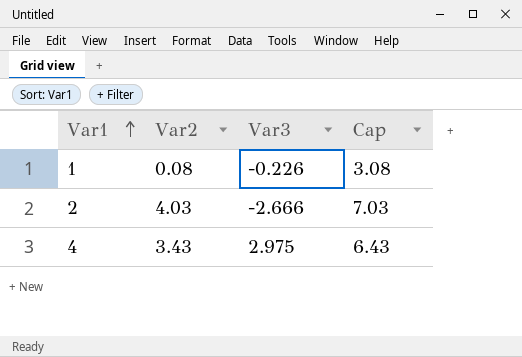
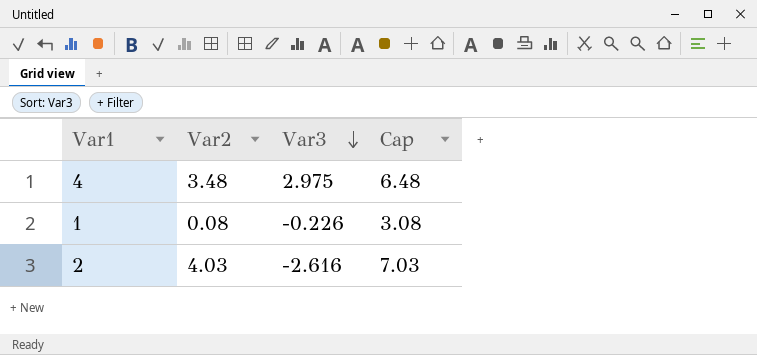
row order: Var1 ascending -> Var3 descending
4 | Var2: 3.43 -> 3.48
4 | Cap: 6.43 -> 6.48
2 | Var3: -2.666 -> -2.616

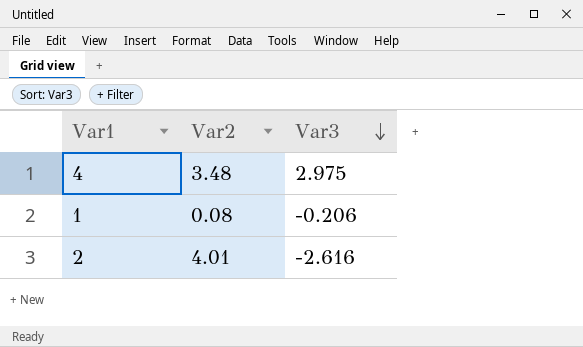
column Cap | formula: [Var2] + 3 -> none
1 | Var3: -0.226 -> -0.206
2 | Var2: 4.03 -> 4.01

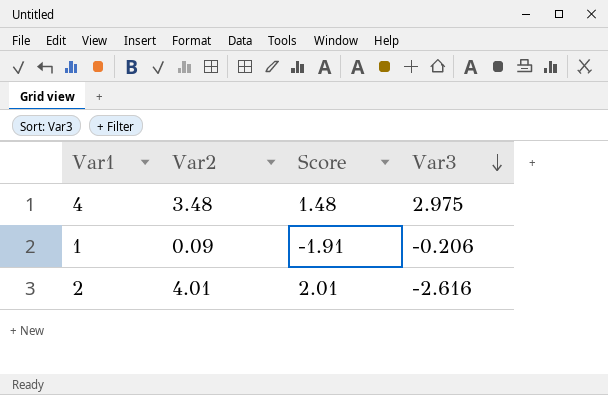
column Score | formula: none -> [Var2] - 2
1 | Var2: 0.08 -> 0.09

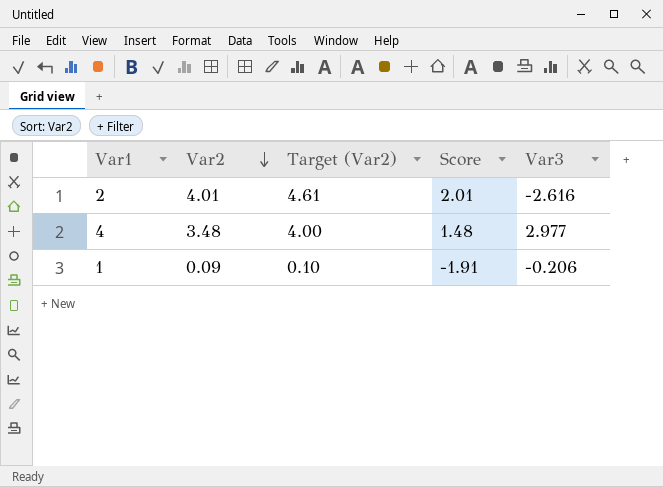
row order: Var3 descending -> Var2 descending
column Target (Var2) | formula: none -> [Var2] * 1.15
4 | Var3: 2.975 -> 2.977

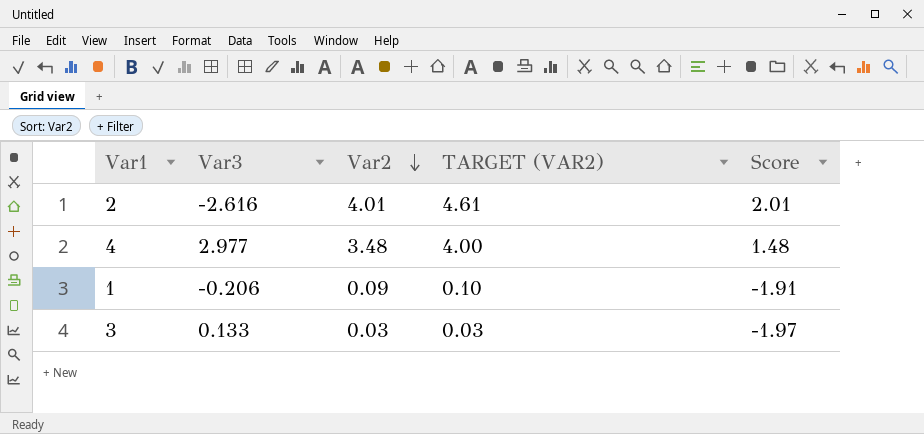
column Var3 | position: 5 -> 2
column name: Target (Var2) -> TARGET (VAR2)
row 3: none -> 0.133 | 0.03 | 0.03 | -1.97

